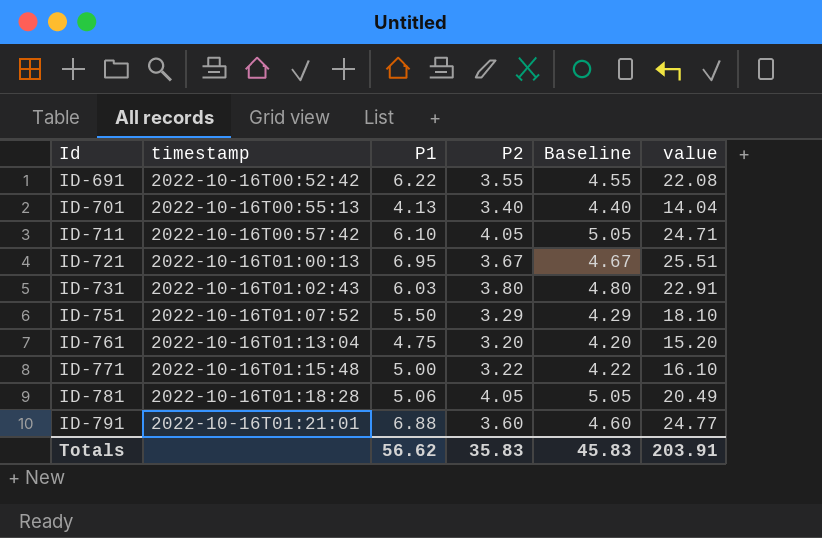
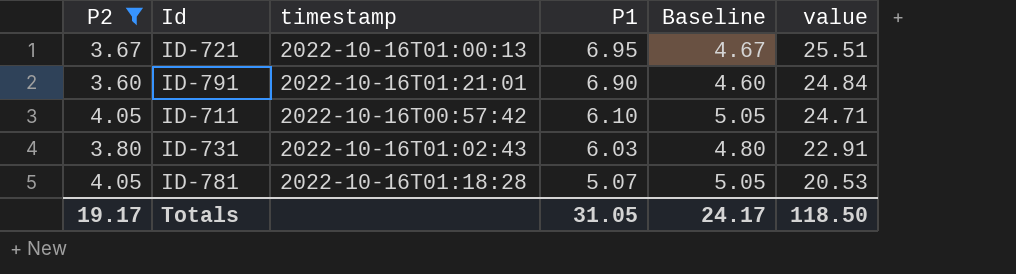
filter: none -> P2 >= 3.60
row order: Id ascending -> P1 descending
column P2 | position: 4 -> 1
ID-791 | P1: 6.88 -> 6.90
ID-791 | value: 24.77 -> 24.84
ID-781 | P1: 5.06 -> 5.07
ID-781 | value: 20.49 -> 20.53
Totals | P2: 35.83 -> 19.17
Totals | P1: 56.62 -> 31.05
Totals | Baseline: 45.83 -> 24.17
Totals | value: 203.91 -> 118.50

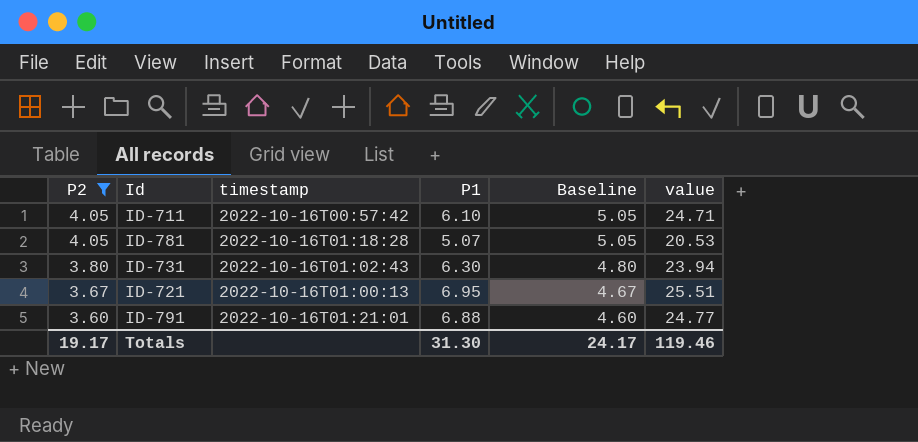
row order: P1 descending -> P2 descending
ID-731 | P1: 6.03 -> 6.30
ID-731 | value: 22.91 -> 23.94
ID-791 | P1: 6.90 -> 6.88
ID-791 | value: 24.84 -> 24.77
Totals | P1: 31.05 -> 31.30
Totals | value: 118.50 -> 119.46

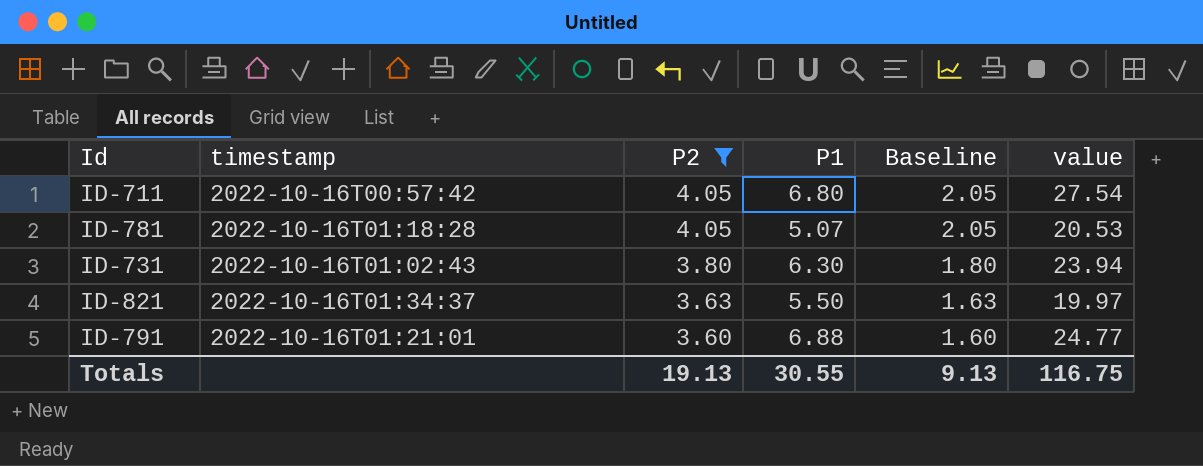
column P2 | position: 1 -> 3
column Baseline | formula: [P2] + 1 -> [P2] - 2
row ID-721: 3.67 | 2022-10-16T01:00:13 | 6.95 | 4.67 | 25.51 -> none
ID-711 | P1: 6.10 -> 6.80
ID-711 | value: 24.71 -> 27.54
row ID-821: none -> 2022-10-16T01:34:37 | 3.63 | 5.50 | 1.63 | 19.97
Totals | P2: 19.17 -> 19.13
Totals | P1: 31.30 -> 30.55
Totals | Baseline: 24.17 -> 9.13
Totals | value: 119.46 -> 116.75

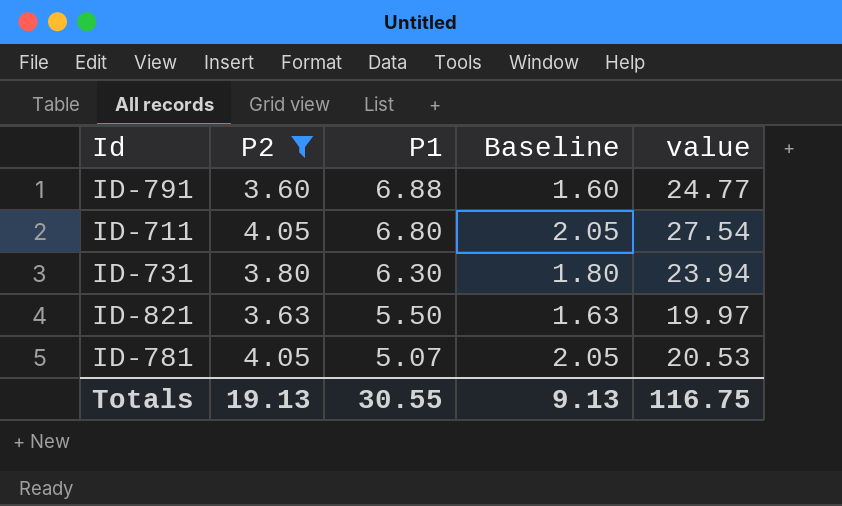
row order: P2 descending -> P1 descending
column timestamp | position: 2 -> none

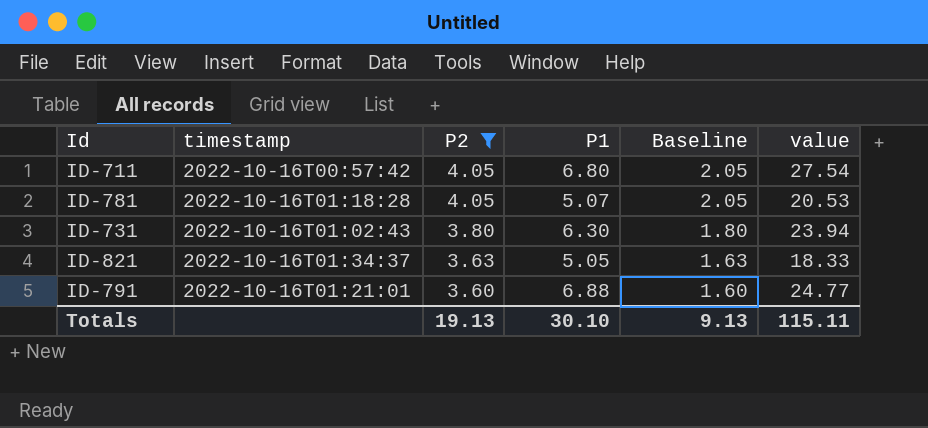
row order: P1 descending -> P2 descending
column timestamp | position: none -> 2
ID-821 | P1: 5.50 -> 5.05
ID-821 | value: 19.97 -> 18.33
Totals | P1: 30.55 -> 30.10
Totals | value: 116.75 -> 115.11

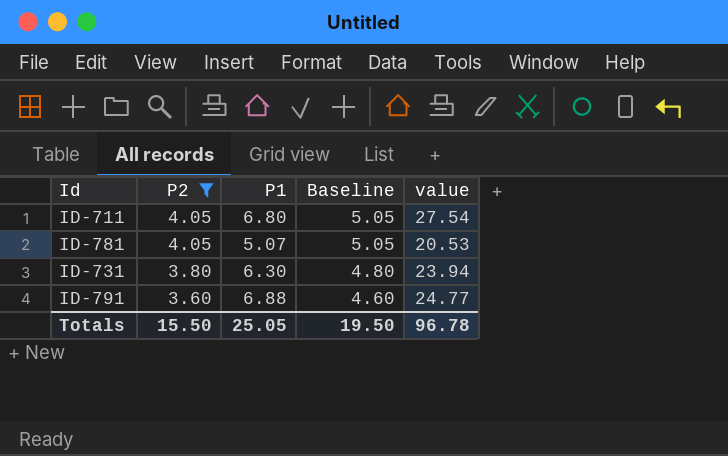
column timestamp | position: 2 -> none
column Baseline | formula: [P2] - 2 -> [P2] + 1
row ID-821: 2022-10-16T01:34:37 | 3.63 | 5.05 | 1.63 | 18.33 -> none
Totals | P2: 19.13 -> 15.50
Totals | P1: 30.10 -> 25.05
Totals | Baseline: 9.13 -> 19.50
Totals | value: 115.11 -> 96.78

